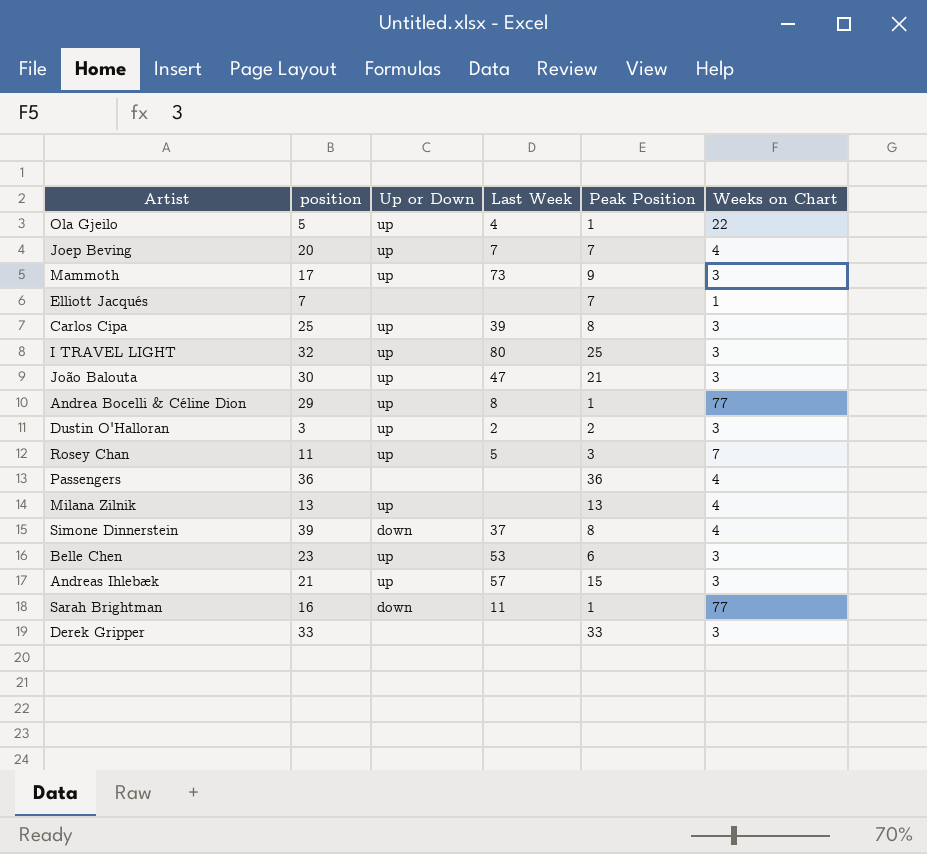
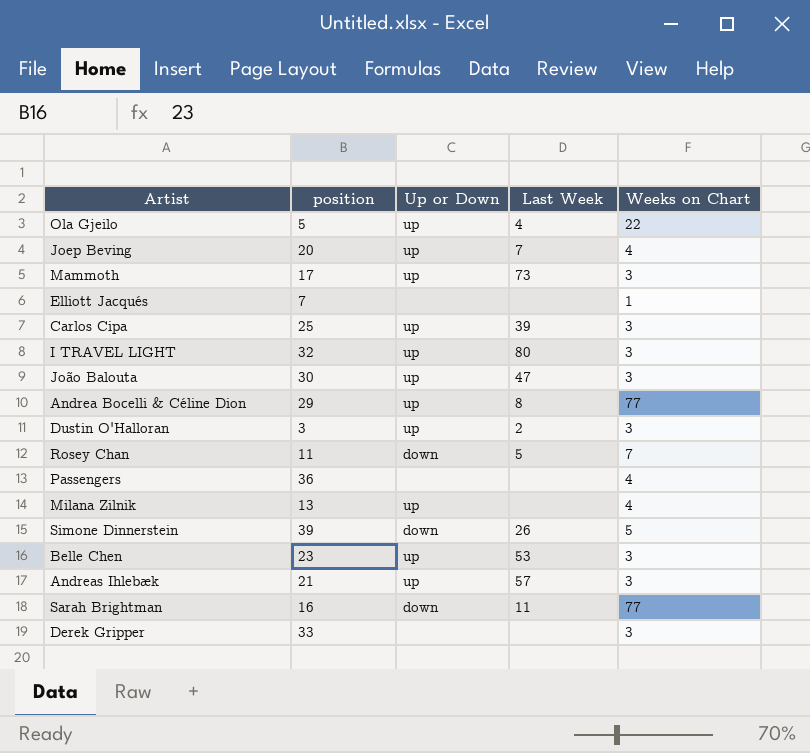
column Peak Position | position: 5 -> none
Rosey Chan | Up or Down: up -> down
Simone Dinnerstein | Last Week: 37 -> 26
Simone Dinnerstein | Weeks on Chart: 4 -> 5

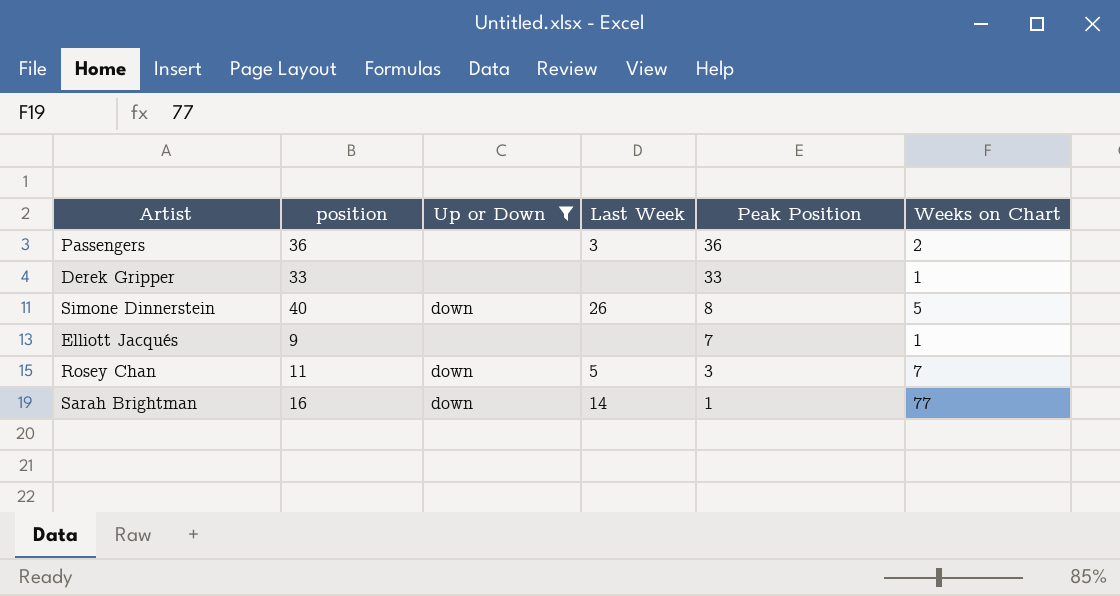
filter: none -> Up or Down != up
row order: none -> Peak Position descending
column Peak Position | position: none -> 5
Passengers | Last Week: none -> 3
Passengers | Weeks on Chart: 4 -> 2
Derek Gripper | Weeks on Chart: 3 -> 1
Simone Dinnerstein | position: 39 -> 40
Elliott Jacqués | position: 7 -> 9
Sarah Brightman | Last Week: 11 -> 14

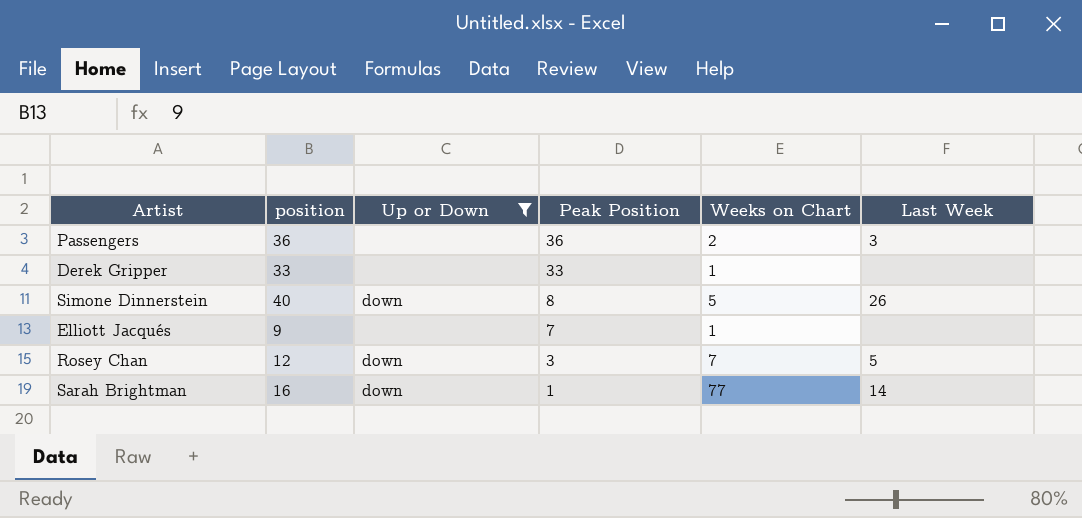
column Last Week | position: 4 -> 6
Rosey Chan | position: 11 -> 12

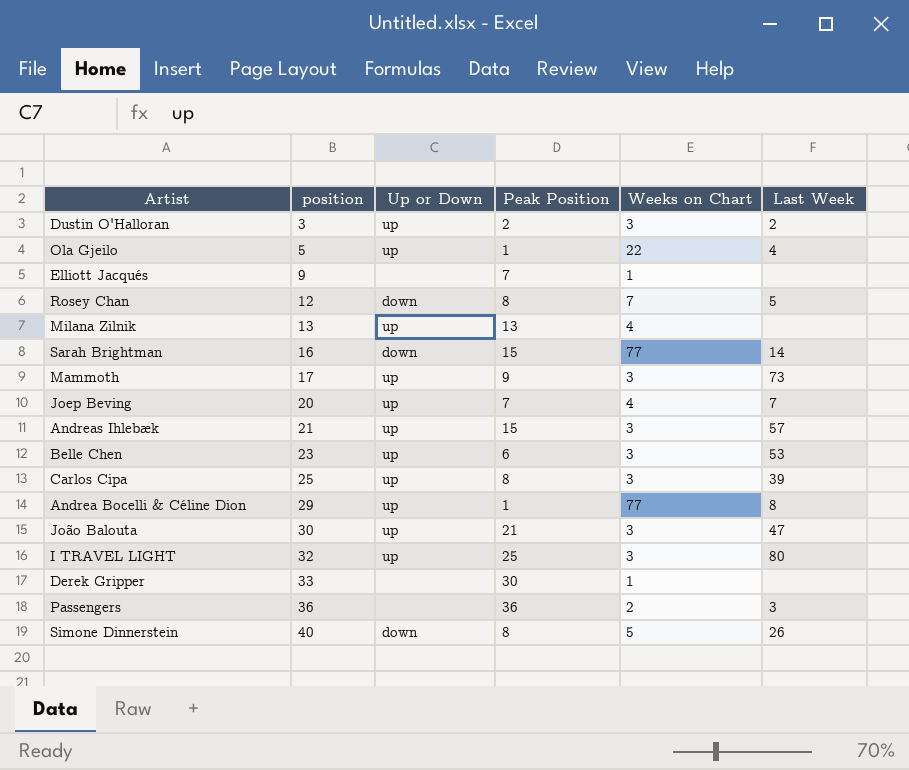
filter: Up or Down != up -> none
row order: Peak Position descending -> position ascending
Rosey Chan | Peak Position: 3 -> 8
Sarah Brightman | Peak Position: 1 -> 15
Derek Gripper | Peak Position: 33 -> 30

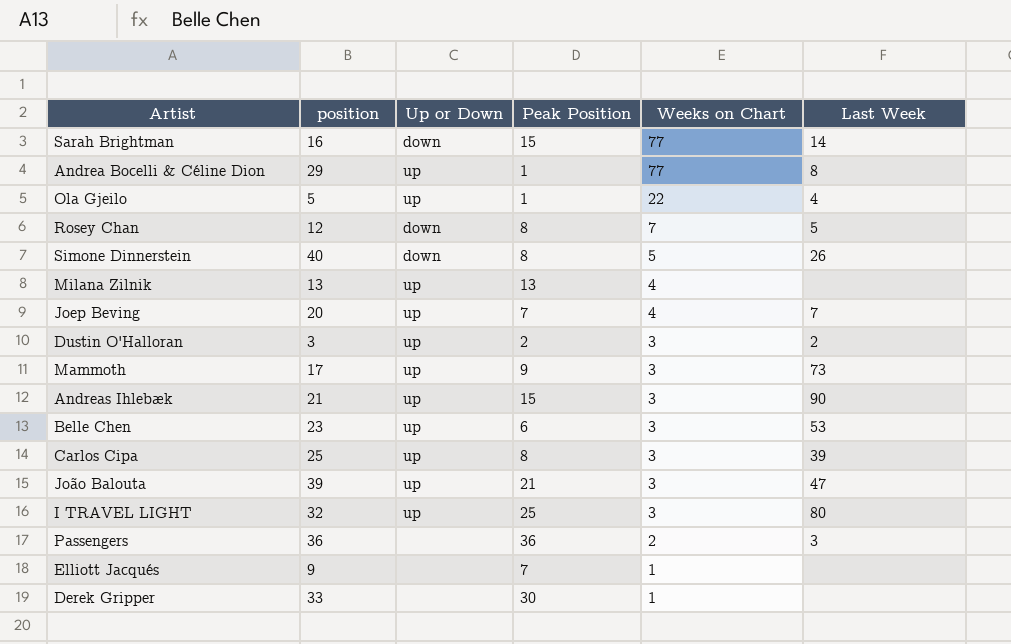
row order: position ascending -> Weeks on Chart descending
Andreas Ihlebæk | Last Week: 57 -> 90
João Balouta | position: 30 -> 39

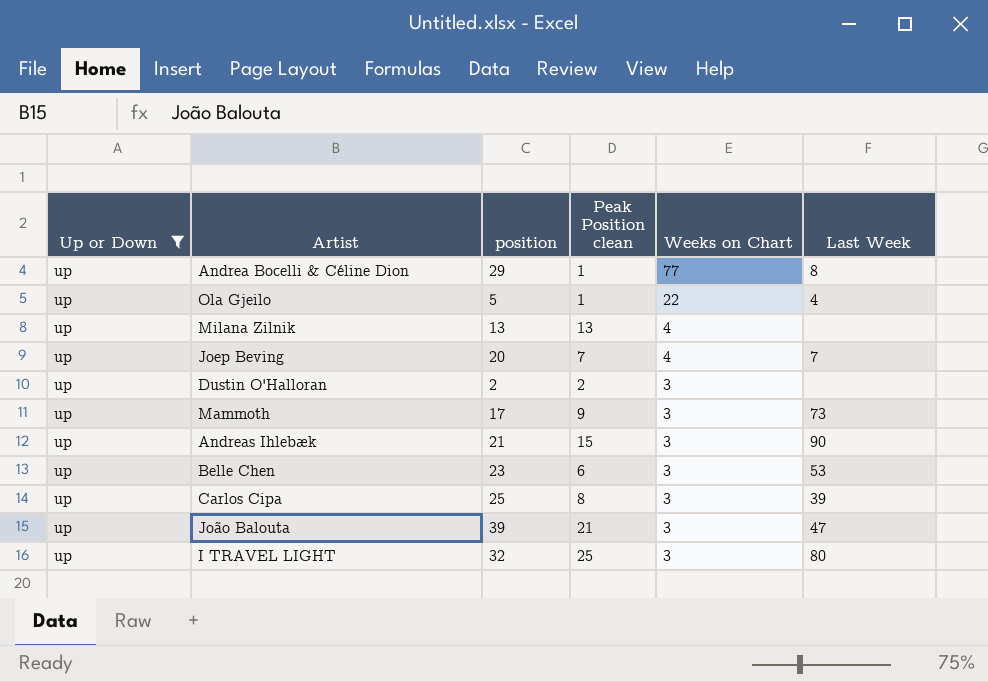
filter: none -> Up or Down = up
column Up or Down | position: 3 -> 1
column name: Peak Position -> Peak Position clean
Dustin O'Halloran | position: 3 -> 2
Dustin O'Halloran | Last Week: 2 -> none

